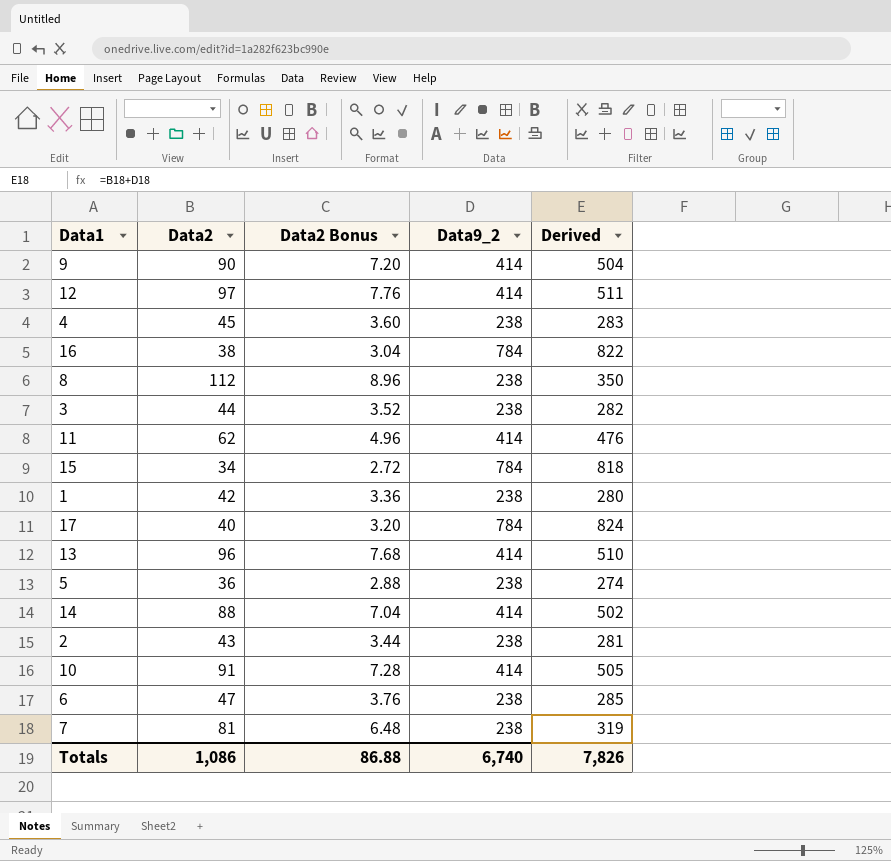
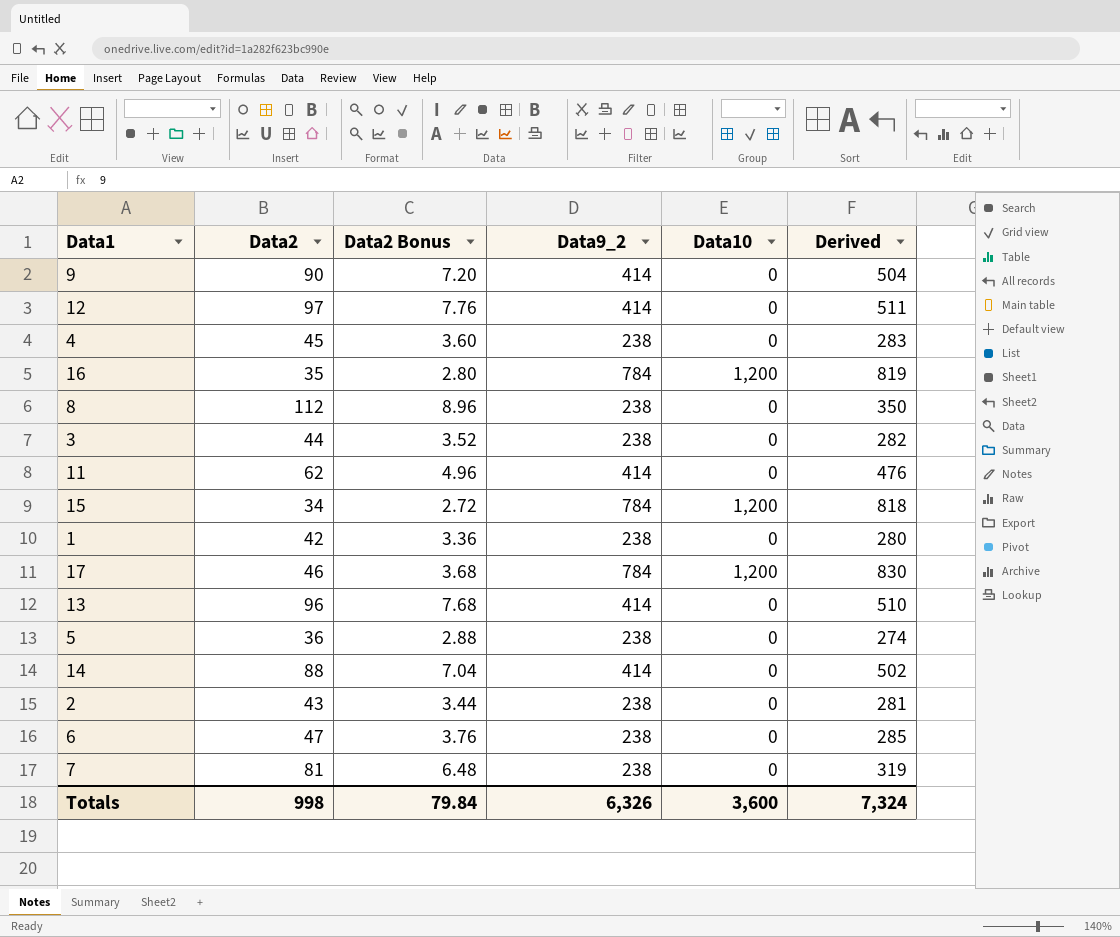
column Data10 | position: none -> 5
row 10: 91 | 7.28 | 414 | 505 -> none
16 | Data2: 38 -> 35
16 | Data2 Bonus: 3.04 -> 2.80
16 | Derived: 822 -> 819
17 | Data2: 40 -> 46
17 | Data2 Bonus: 3.20 -> 3.68
17 | Derived: 824 -> 830
Totals | Data2: 1,086 -> 998
Totals | Data2 Bonus: 86.88 -> 79.84
Totals | Data9_2: 6,740 -> 6,326
Totals | Derived: 7,826 -> 7,324

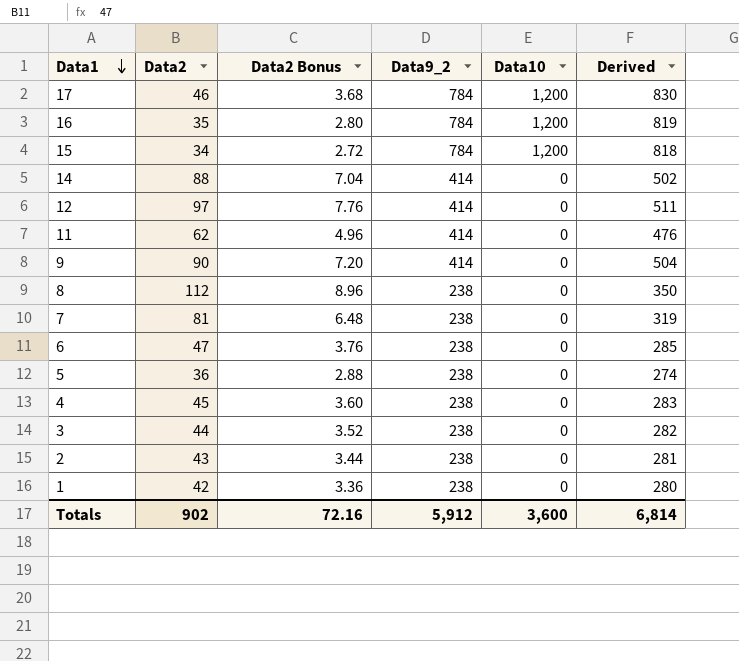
row order: none -> Data1 descending
row 13: 96 | 7.68 | 414 | 0 | 510 -> none
Totals | Data2: 998 -> 902
Totals | Data2 Bonus: 79.84 -> 72.16
Totals | Data9_2: 6,326 -> 5,912
Totals | Derived: 7,324 -> 6,814

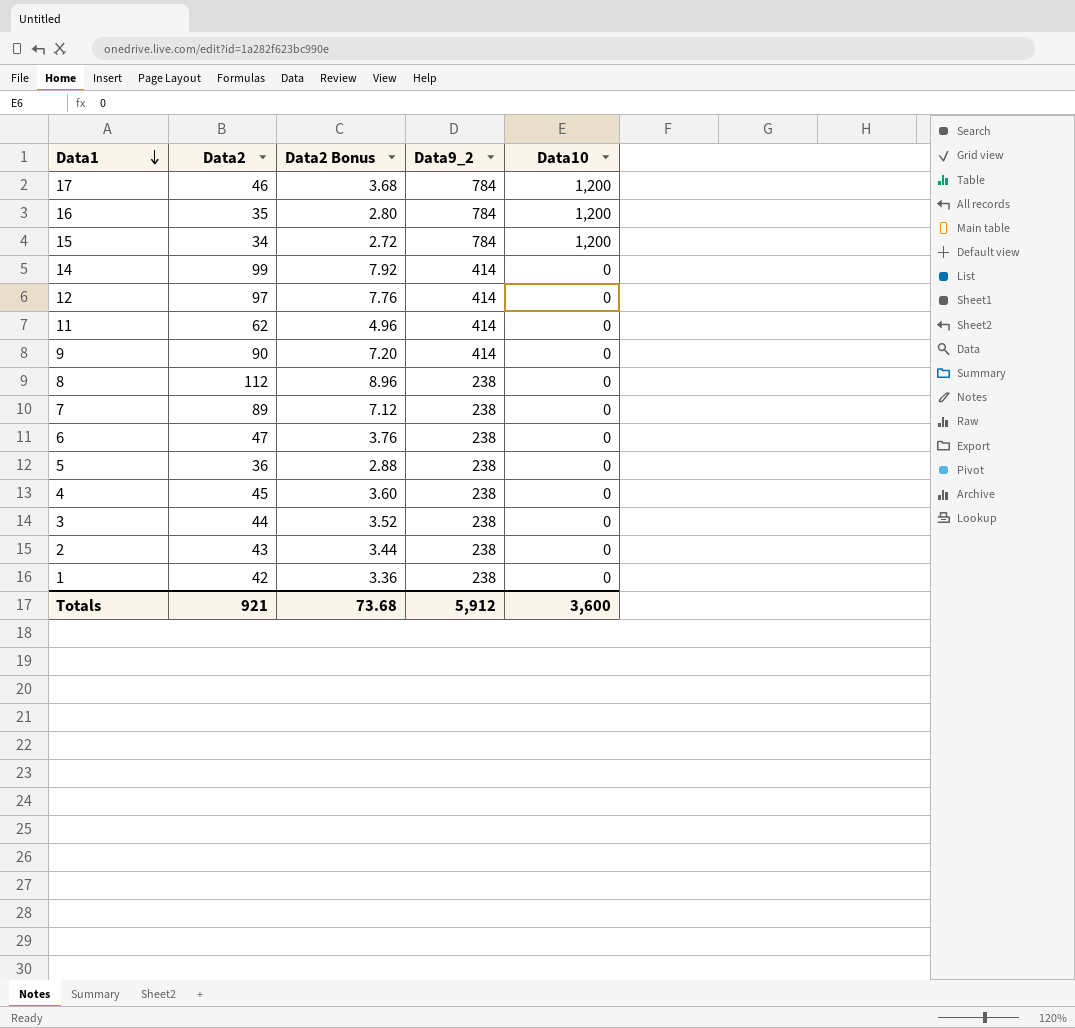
column Derived | formula: [Data2] + [Data9_2] -> none
14 | Data2: 88 -> 99
14 | Data2 Bonus: 7.04 -> 7.92
7 | Data2: 81 -> 89
7 | Data2 Bonus: 6.48 -> 7.12
Totals | Data2: 902 -> 921
Totals | Data2 Bonus: 72.16 -> 73.68

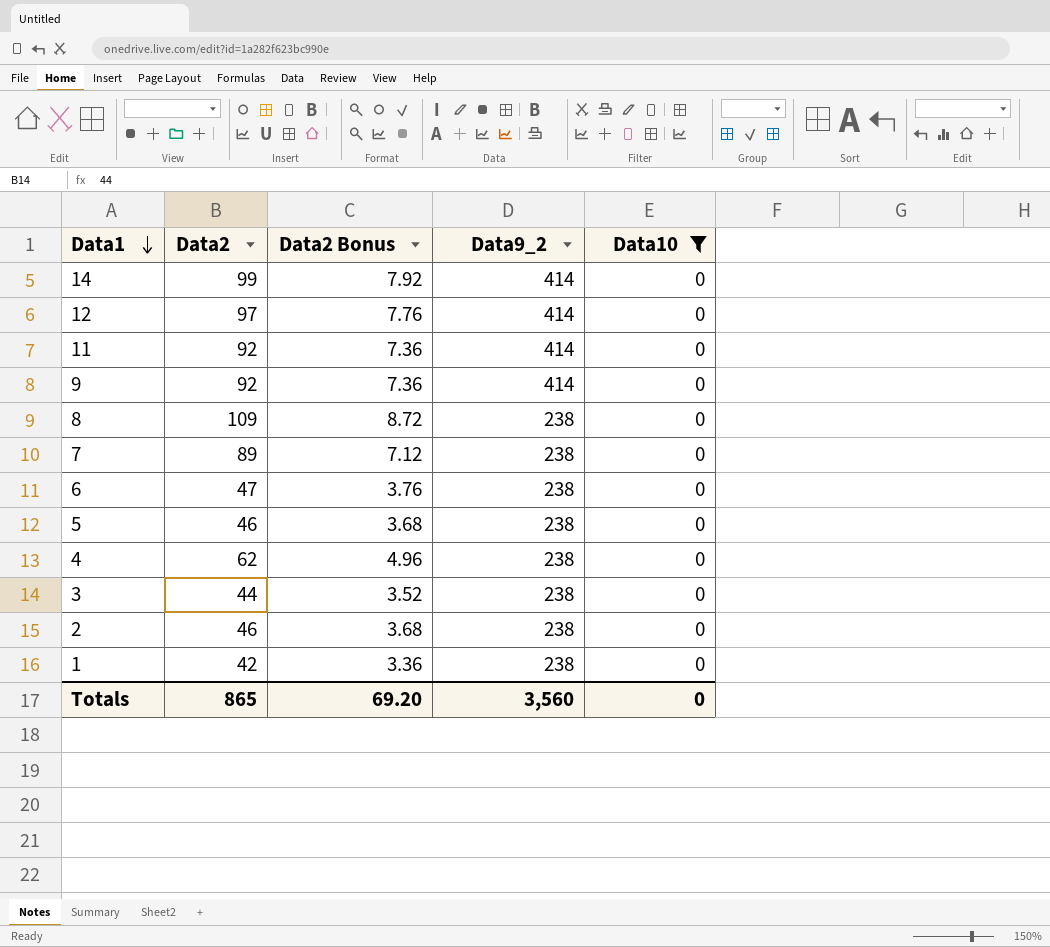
filter: none -> Data10 = 0
11 | Data2: 62 -> 92
11 | Data2 Bonus: 4.96 -> 7.36
9 | Data2: 90 -> 92
9 | Data2 Bonus: 7.20 -> 7.36
8 | Data2: 112 -> 109
8 | Data2 Bonus: 8.96 -> 8.72
5 | Data2: 36 -> 46
5 | Data2 Bonus: 2.88 -> 3.68
4 | Data2: 45 -> 62
4 | Data2 Bonus: 3.60 -> 4.96
2 | Data2: 43 -> 46
2 | Data2 Bonus: 3.44 -> 3.68
Totals | Data2: 921 -> 865
Totals | Data2 Bonus: 73.68 -> 69.20
Totals | Data9_2: 5,912 -> 3,560
Totals | Data10: 3,600 -> 0

